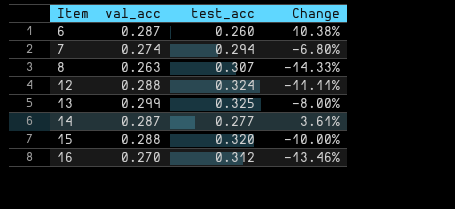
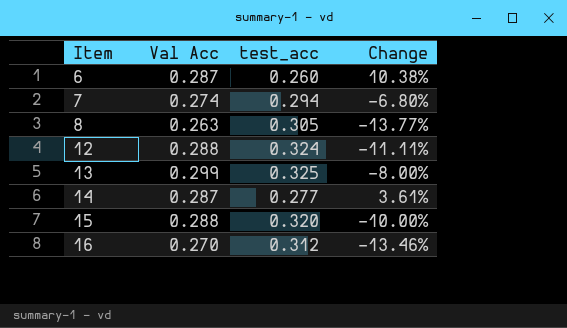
column name: val_acc -> Val Acc
8 | test_acc: 0.307 -> 0.305
8 | Change: -14.33% -> -13.77%

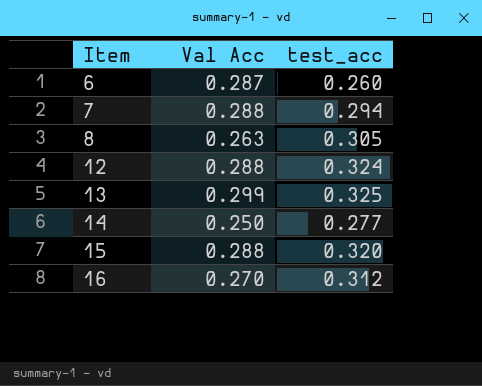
column Change | formula: ([Val Acc] - [test_acc]) / [test_acc] -> none
7 | Val Acc: 0.274 -> 0.288
14 | Val Acc: 0.287 -> 0.250

